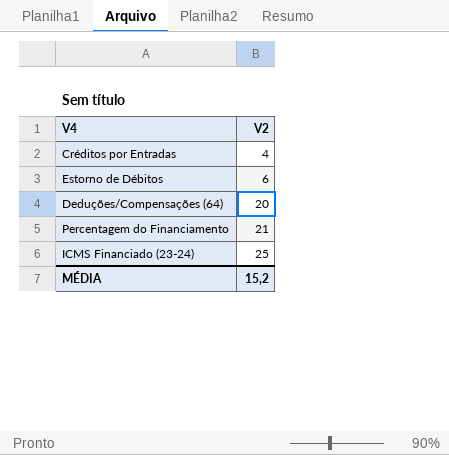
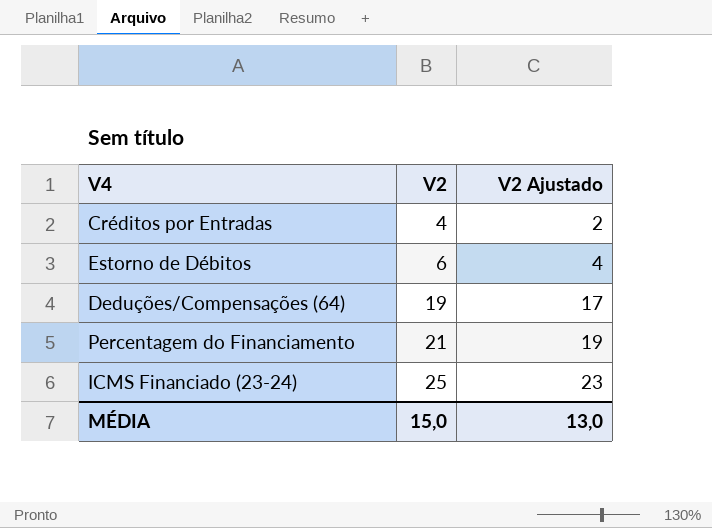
column V2 Ajustado | formula: none -> [V2] - 2
Deduções/Compensações (64) | V2: 20 -> 19
MÉDIA | V2: 15,2 -> 15,0

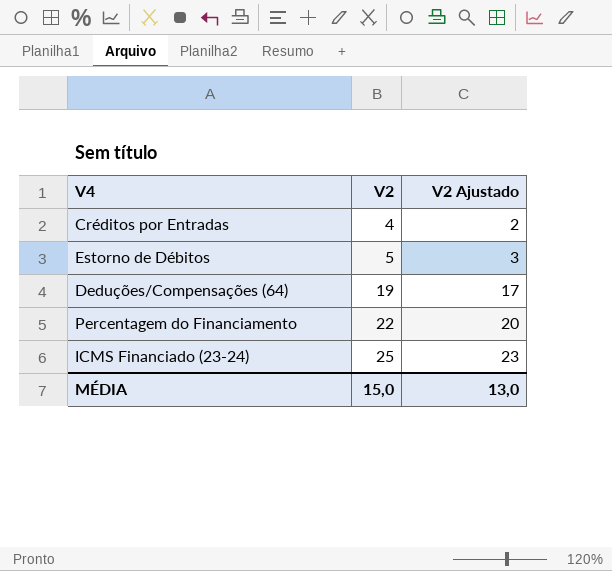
Estorno de Débitos | V2: 6 -> 5
Estorno de Débitos | V2 Ajustado: 4 -> 3
Percentagem do Financiamento | V2: 21 -> 22
Percentagem do Financiamento | V2 Ajustado: 19 -> 20

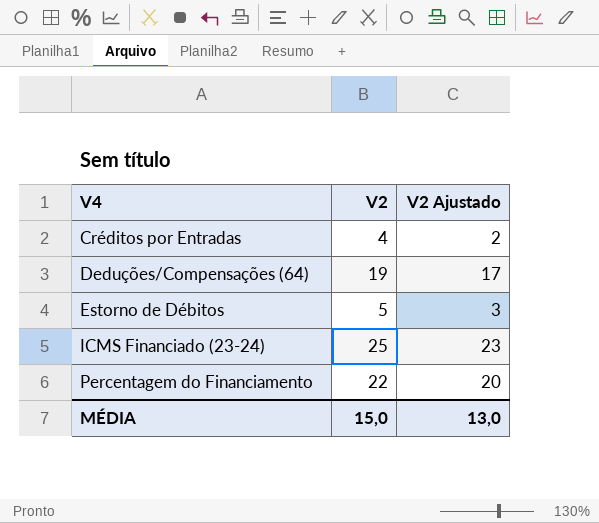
row order: V2 ascending -> V4 ascending

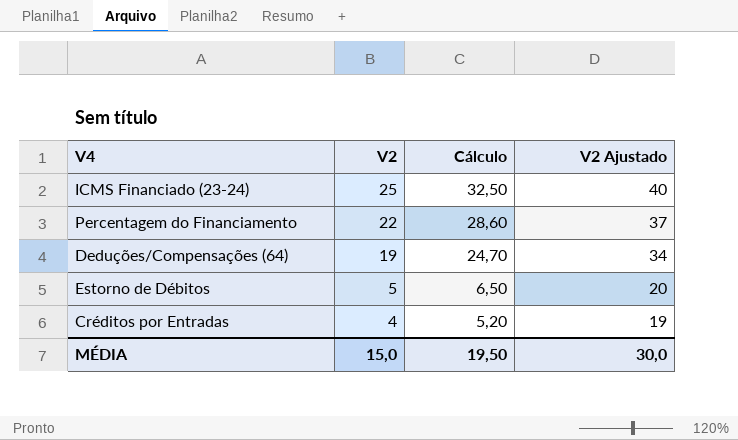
row order: V4 ascending -> V2 descending
column Cálculo | formula: none -> [V2] * 1,3
column V2 Ajustado | formula: [V2] - 2 -> [V2] + 15
MÉDIA | V2 Ajustado: 13,0 -> 30,0

